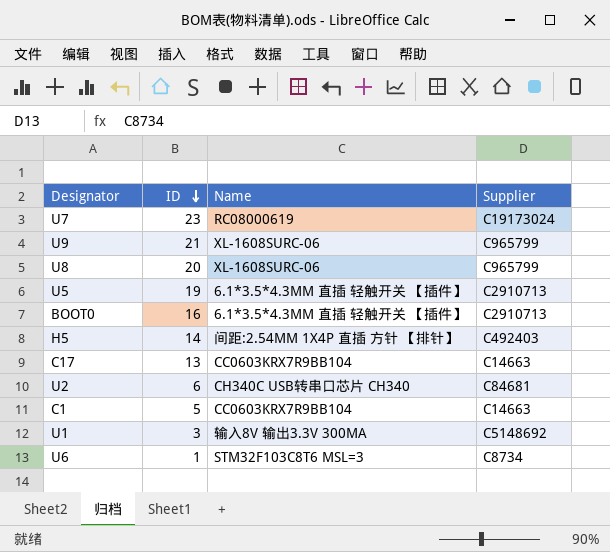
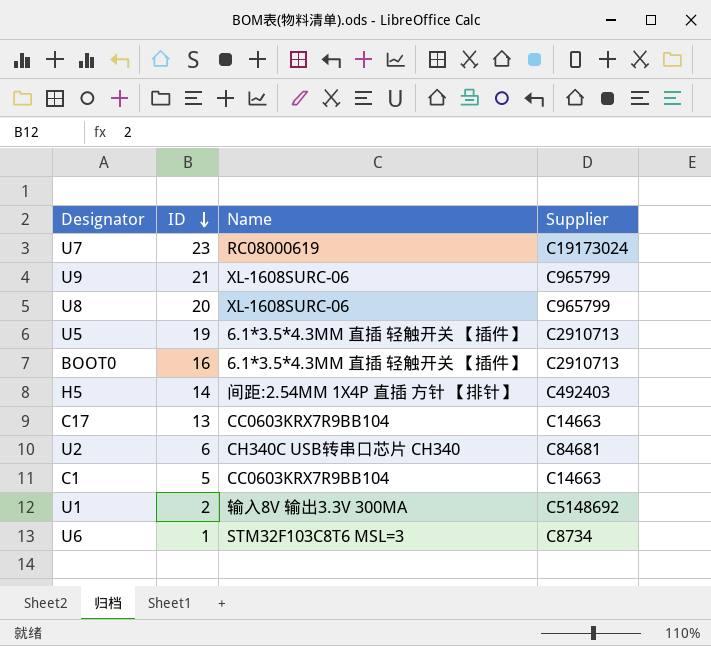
U1 | ID: 3 -> 2

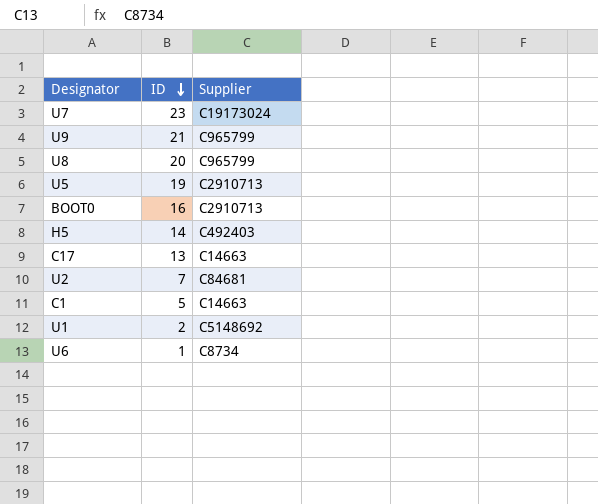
column Name | position: 3 -> none
U2 | ID: 6 -> 7

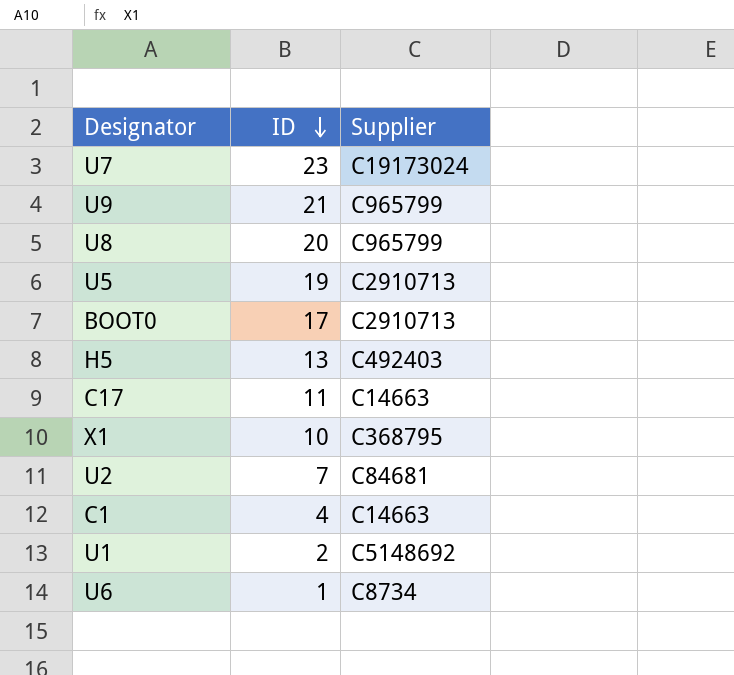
BOOT0 | ID: 16 -> 17
H5 | ID: 14 -> 13
C17 | ID: 13 -> 11
row X1: none -> 10 | C368795
C1 | ID: 5 -> 4

